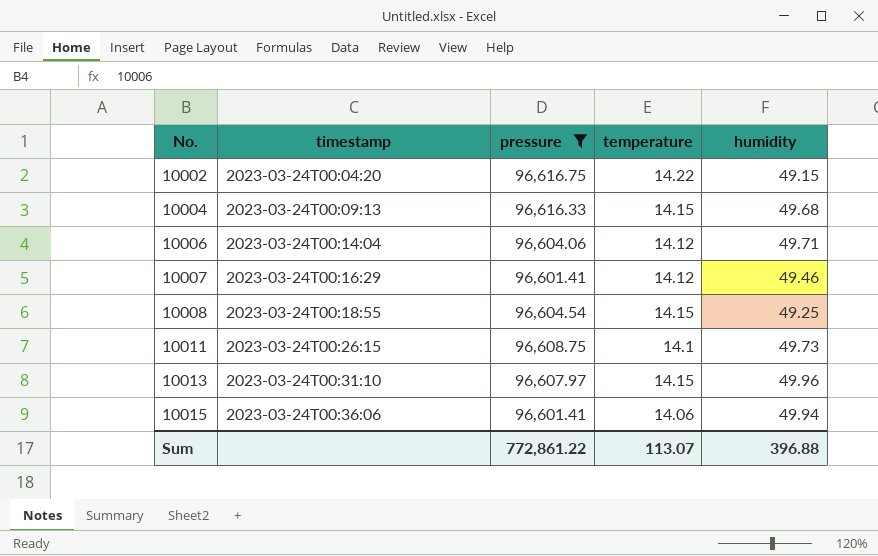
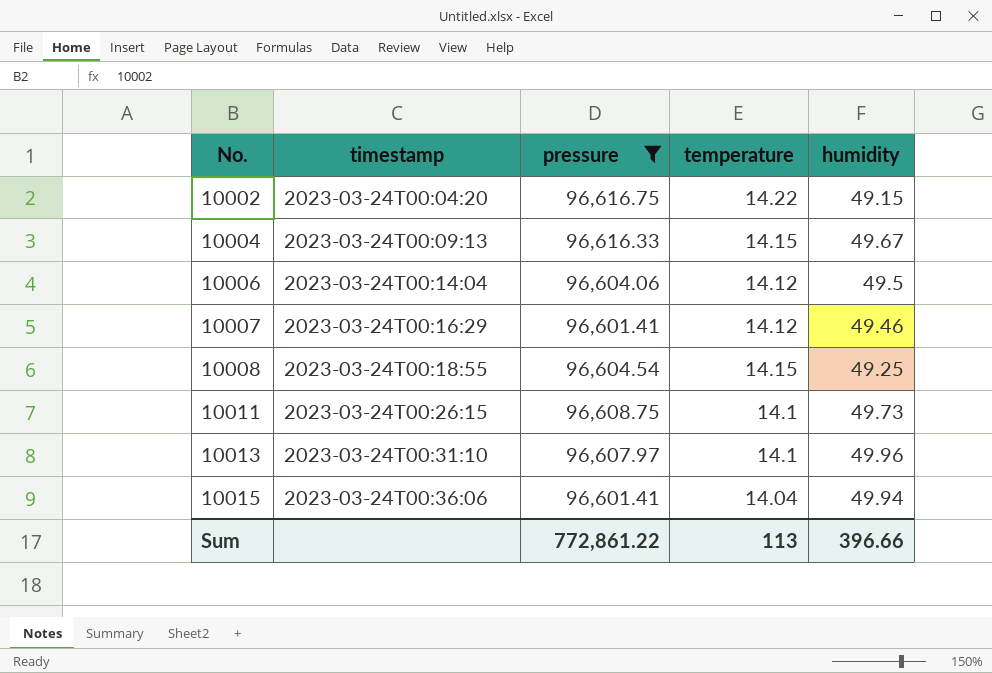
10004 | humidity: 49.68 -> 49.67
10006 | humidity: 49.71 -> 49.5
10013 | temperature: 14.15 -> 14.1
10015 | temperature: 14.06 -> 14.04
Sum | temperature: 113.07 -> 113
Sum | humidity: 396.88 -> 396.66

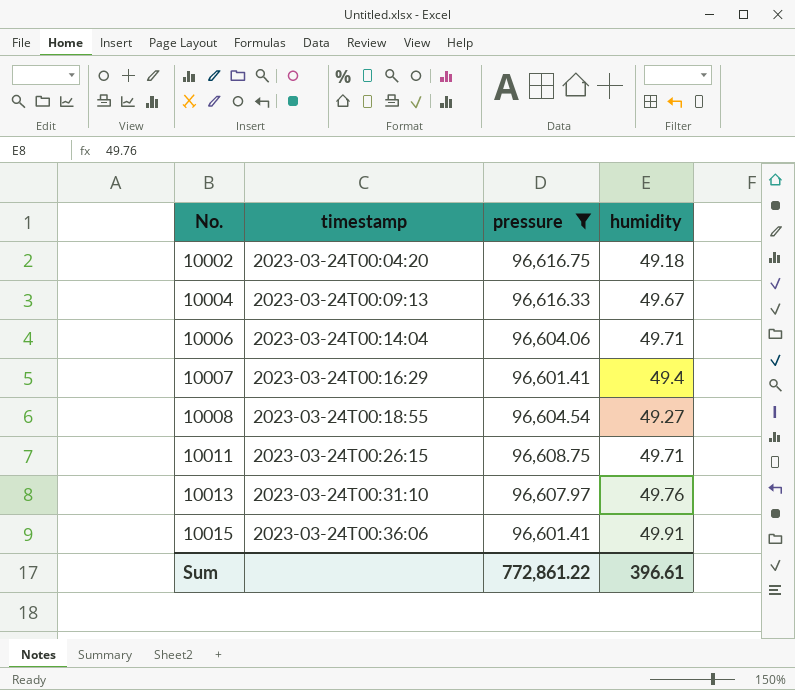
column temperature | position: 4 -> none
10002 | humidity: 49.15 -> 49.18
10006 | humidity: 49.5 -> 49.71
10007 | humidity: 49.46 -> 49.4
10008 | humidity: 49.25 -> 49.27
10011 | humidity: 49.73 -> 49.71
10013 | humidity: 49.96 -> 49.76
10015 | humidity: 49.94 -> 49.91
Sum | humidity: 396.66 -> 396.61

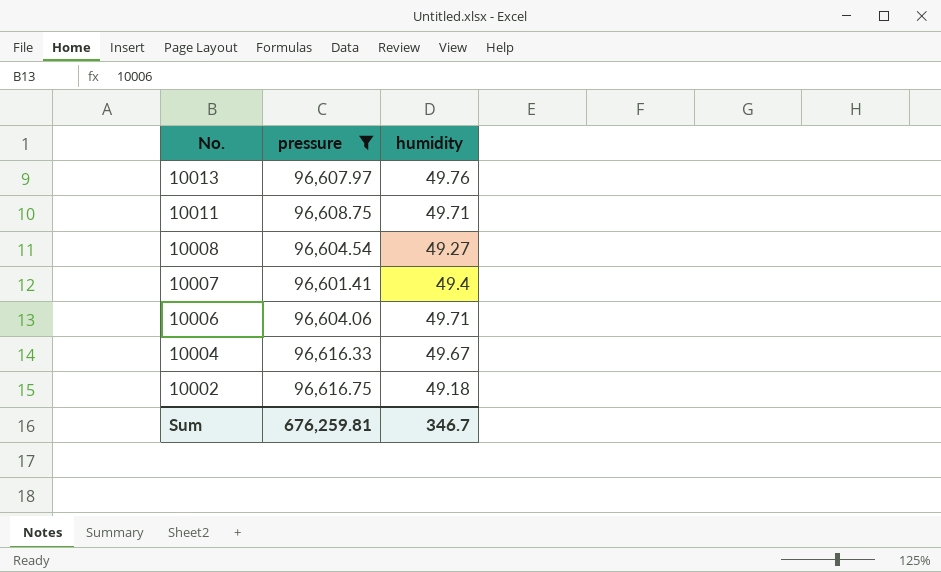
row order: No. ascending -> No. descending
column timestamp | position: 2 -> none
row 10015: 2023-03-24T00:36:06 | 96,601.41 | 49.91 -> none
Sum | pressure: 772,861.22 -> 676,259.81
Sum | humidity: 396.61 -> 346.7

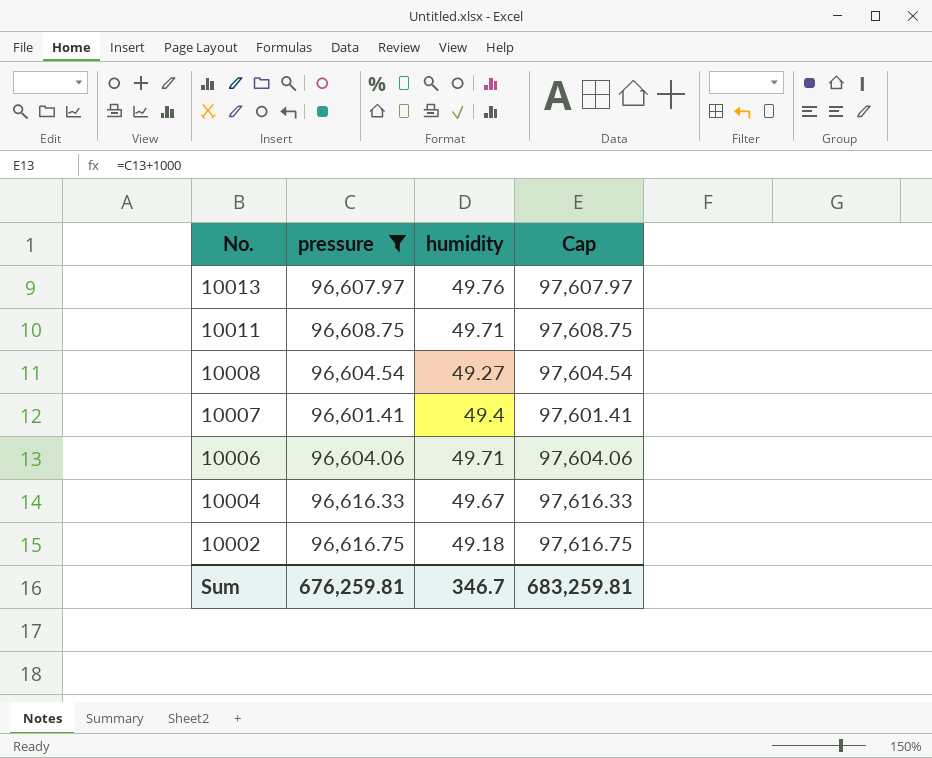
column Cap | formula: none -> [pressure] + 1000

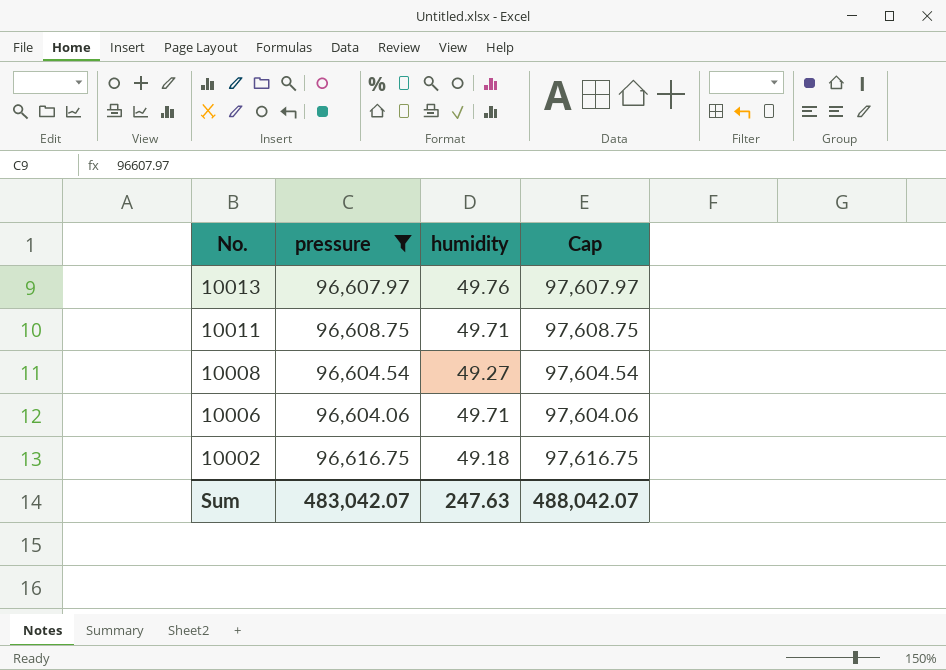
row 10007: 96,601.41 | 49.4 | 97,601.41 -> none
row 10004: 96,616.33 | 49.67 | 97,616.33 -> none
Sum | pressure: 676,259.81 -> 483,042.07
Sum | humidity: 346.7 -> 247.63
Sum | Cap: 683,259.81 -> 488,042.07

